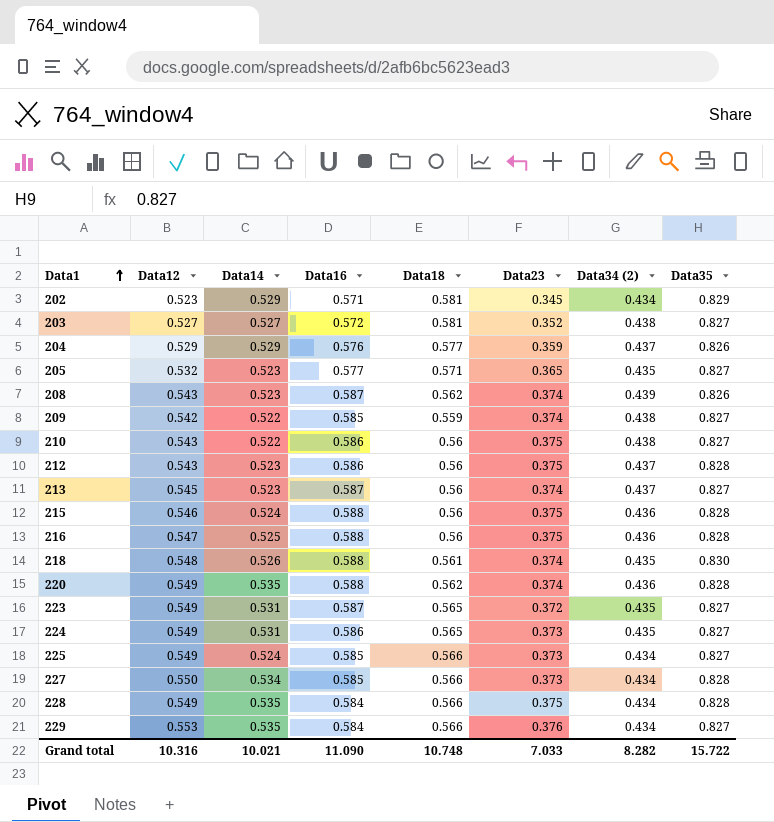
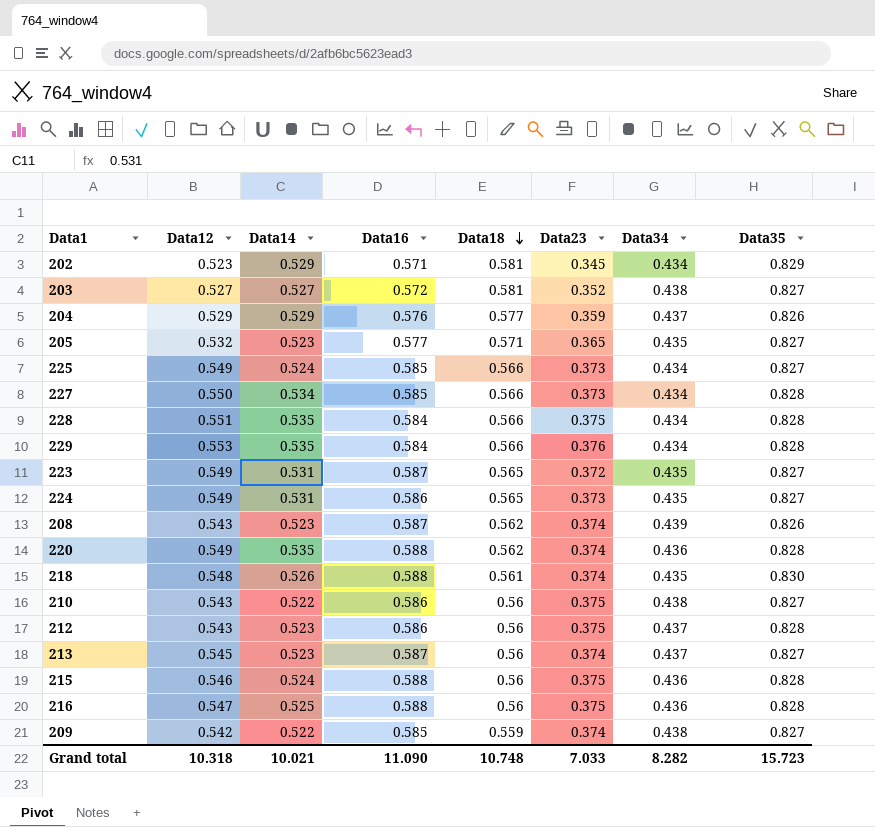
row order: Data1 ascending -> Data18 descending
column name: Data34 (2) -> Data34
228 | Data12: 0.549 -> 0.551
229 | Data35: 0.827 -> 0.828
Grand total | Data12: 10.316 -> 10.318
Grand total | Data35: 15.722 -> 15.723

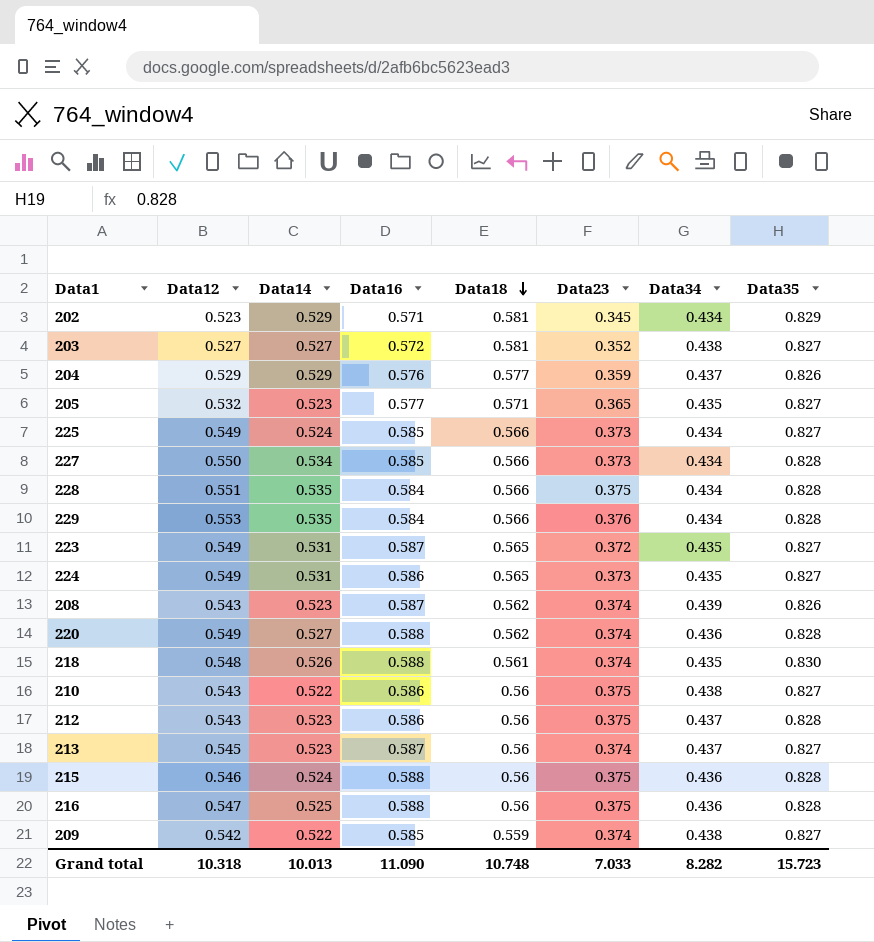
220 | Data14: 0.535 -> 0.527
Grand total | Data14: 10.021 -> 10.013

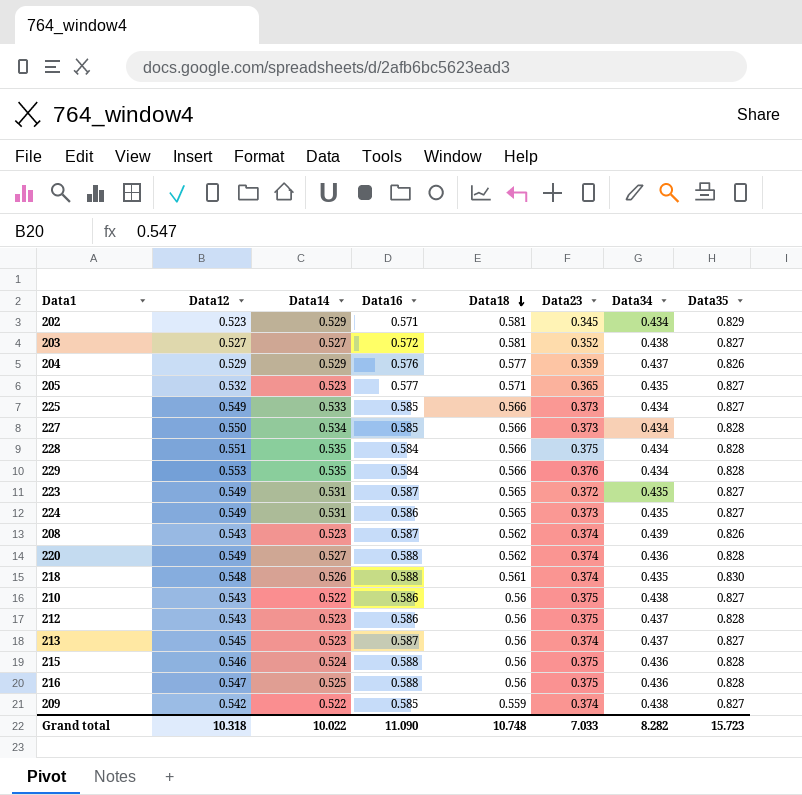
225 | Data14: 0.524 -> 0.533
Grand total | Data14: 10.013 -> 10.022

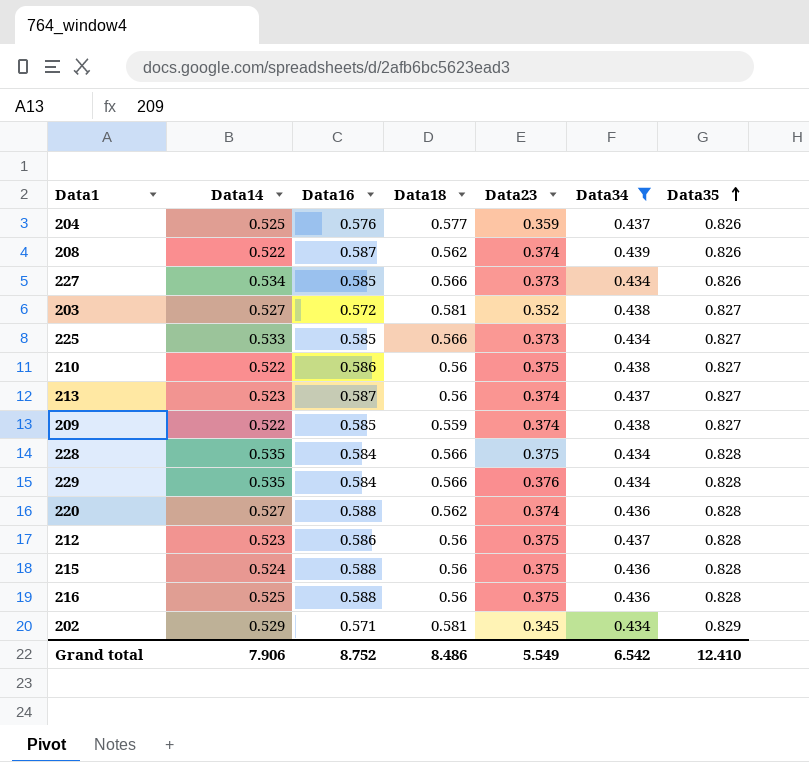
filter: none -> Data34 != 0.435
row order: Data18 descending -> Data35 ascending
column Data12 | position: 2 -> none
204 | Data14: 0.529 -> 0.525
208 | Data14: 0.523 -> 0.522
227 | Data35: 0.828 -> 0.826
Grand total | Data14: 10.022 -> 7.906
Grand total | Data16: 11.090 -> 8.752
Grand total | Data18: 10.748 -> 8.486
Grand total | Data23: 7.033 -> 5.549
Grand total | Data34: 8.282 -> 6.542
Grand total | Data35: 15.723 -> 12.410

